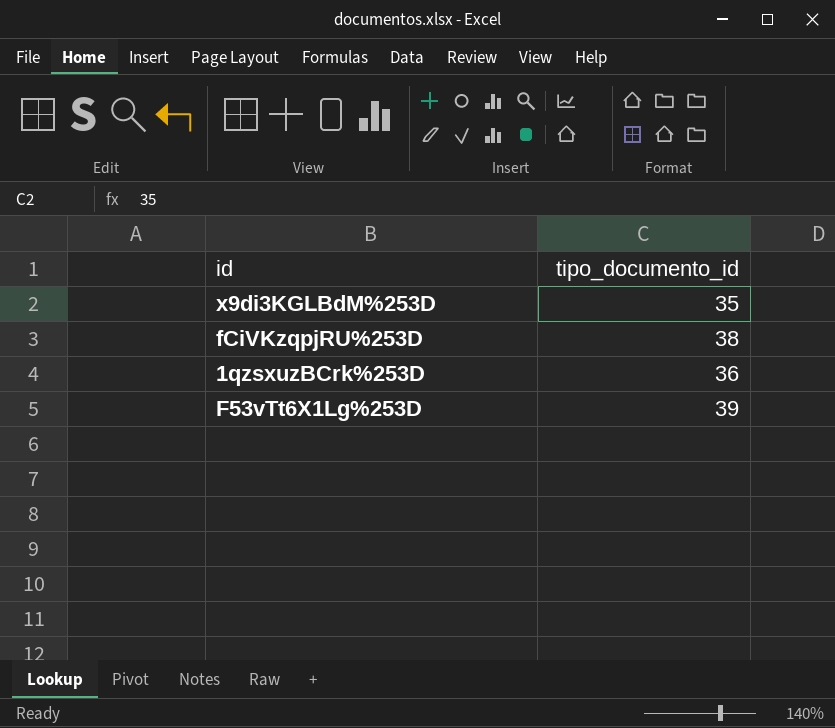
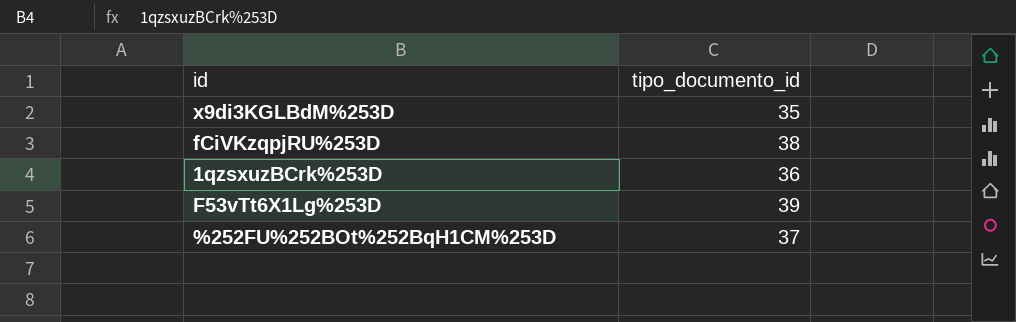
row %252FU%252BOt%252BqH1CM%253D: none -> 37

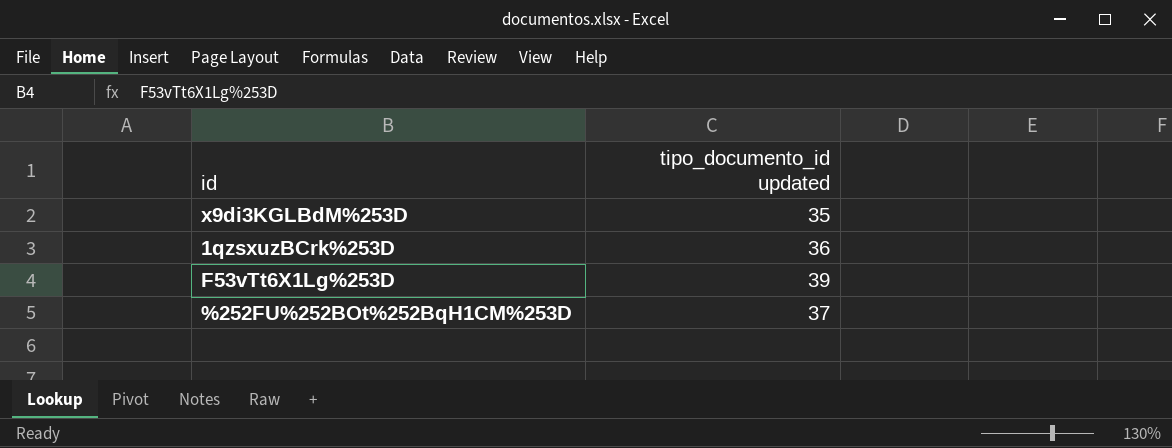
column name: tipo_documento_id -> tipo_documento_id updated
row fCiVKzqpjRU%253D: 38 -> none

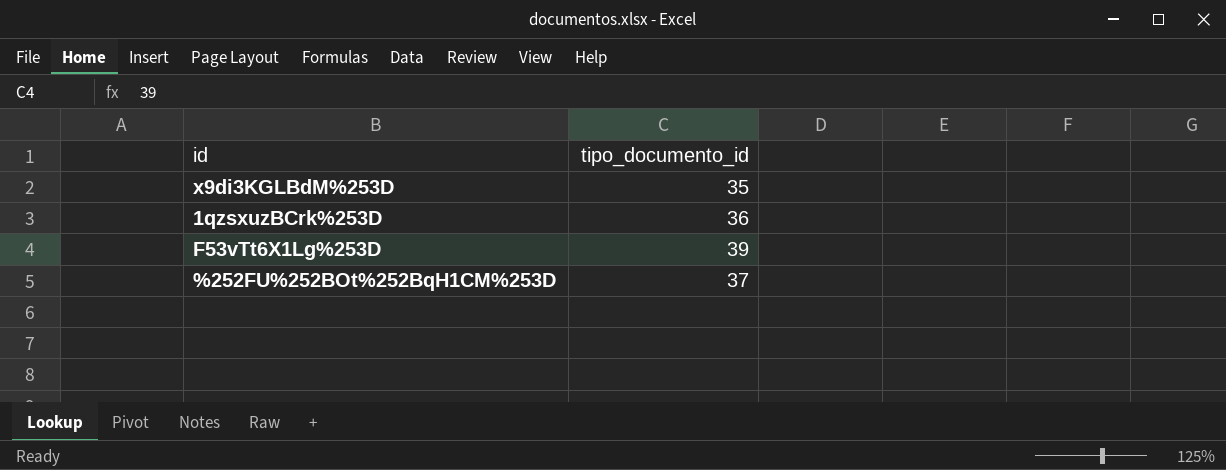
column name: tipo_documento_id updated -> tipo_documento_id

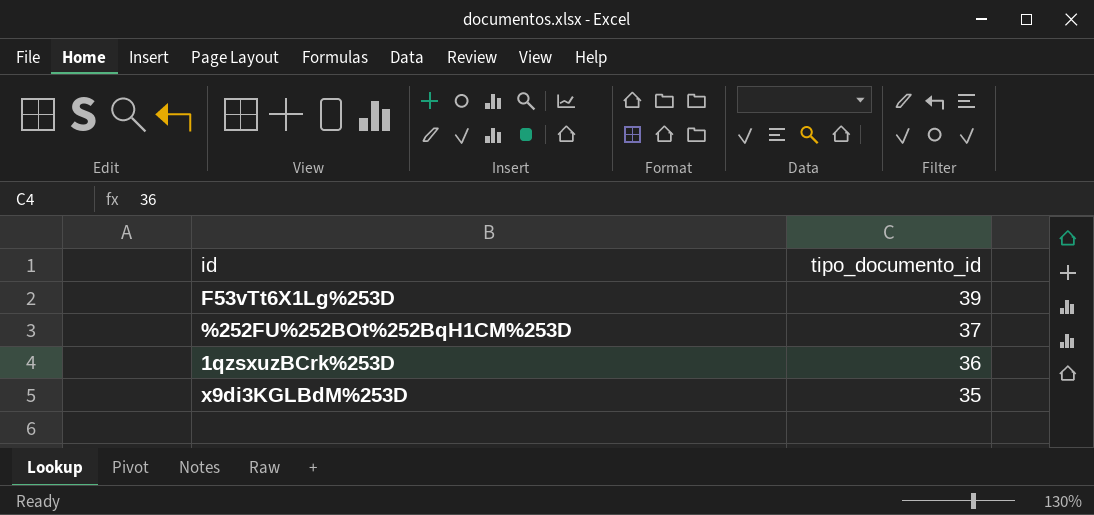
row order: none -> tipo_documento_id descending

